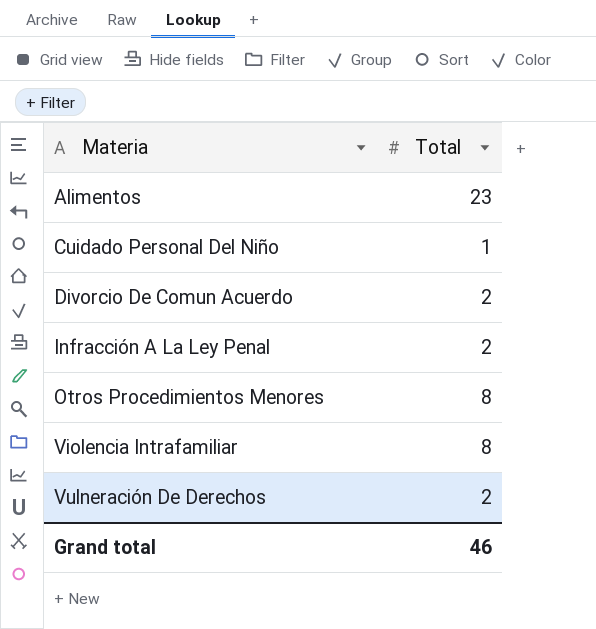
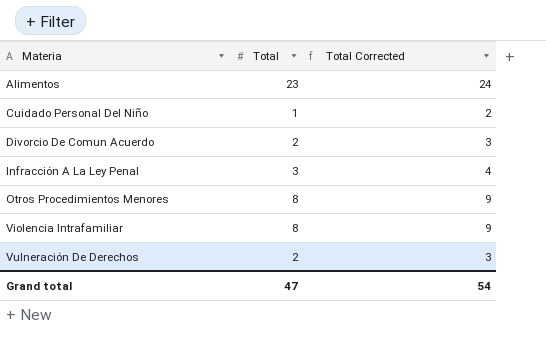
column Total Corrected | formula: none -> [Total] + 1
Infracción A La Ley Penal | Total: 2 -> 3
Grand total | Total: 46 -> 47

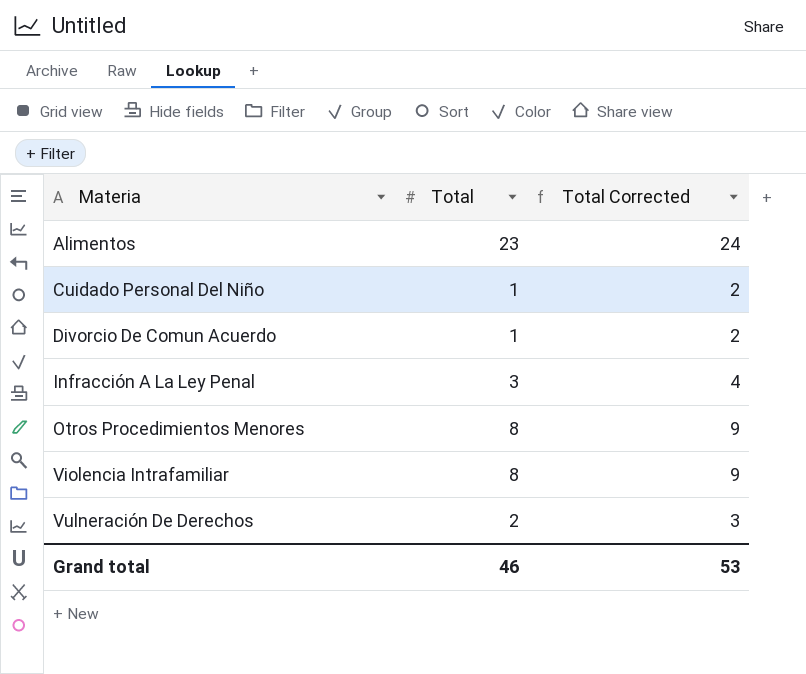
Divorcio De Comun Acuerdo | Total: 2 -> 1
Divorcio De Comun Acuerdo | Total Corrected: 3 -> 2
Grand total | Total: 47 -> 46
Grand total | Total Corrected: 54 -> 53

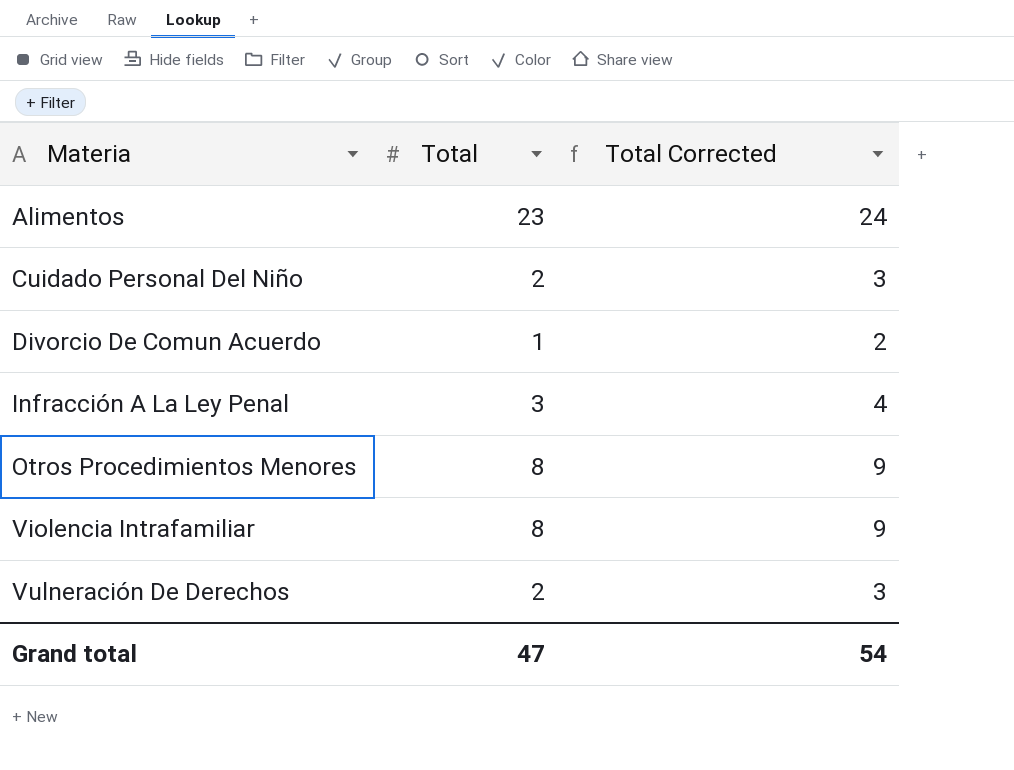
Cuidado Personal Del Niño | Total: 1 -> 2
Cuidado Personal Del Niño | Total Corrected: 2 -> 3
Grand total | Total: 46 -> 47
Grand total | Total Corrected: 53 -> 54

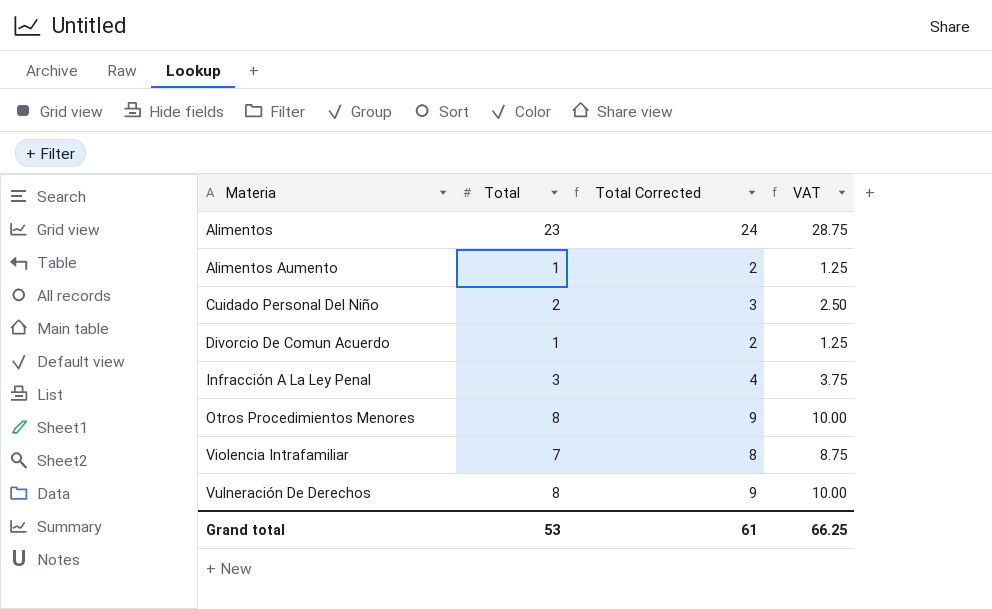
column VAT | formula: none -> [Total] * 1.25
row Alimentos Aumento: none -> 1 | 2 | 1.25
Violencia Intrafamiliar | Total: 8 -> 7
Violencia Intrafamiliar | Total Corrected: 9 -> 8
Vulneración De Derechos | Total: 2 -> 8
Vulneración De Derechos | Total Corrected: 3 -> 9
Grand total | Total: 47 -> 53
Grand total | Total Corrected: 54 -> 61

